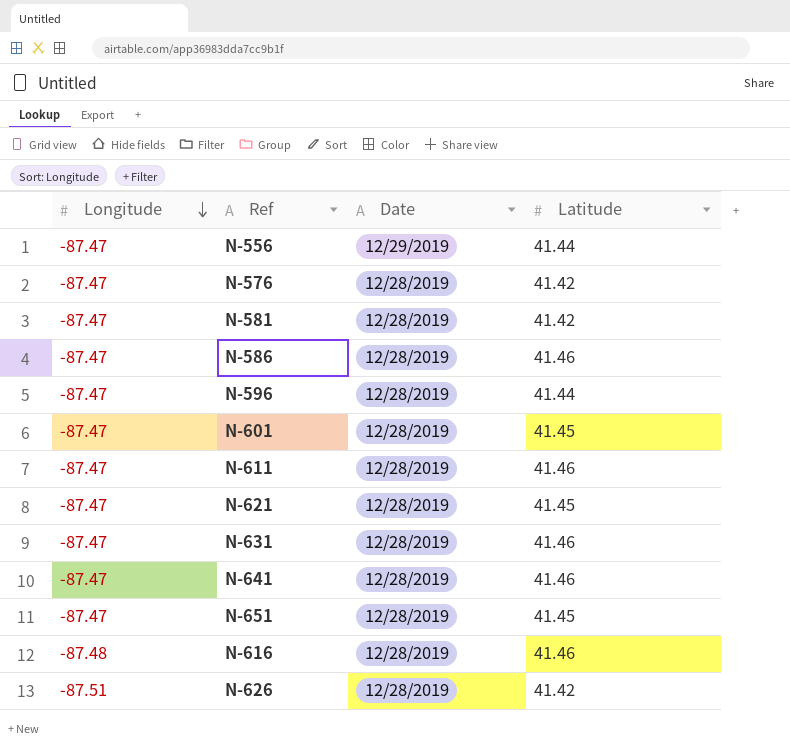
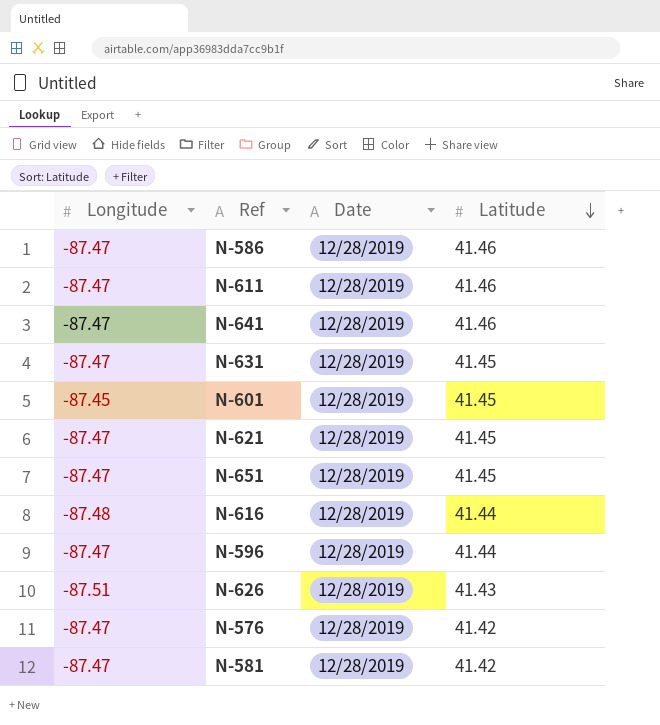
row order: Longitude descending -> Latitude descending
row N-556: -87.47 | 12/29/2019 | 41.44 -> none
N-631 | Latitude: 41.46 -> 41.45
N-601 | Longitude: -87.47 -> -87.45
N-616 | Latitude: 41.46 -> 41.44
N-626 | Latitude: 41.42 -> 41.43

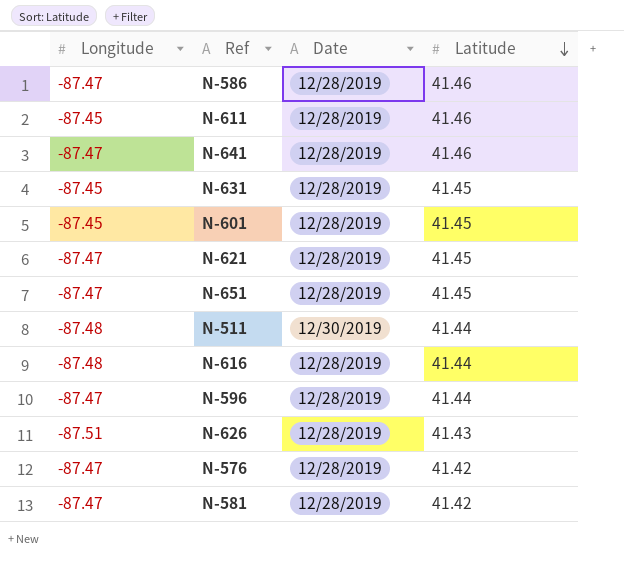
N-611 | Longitude: -87.47 -> -87.45
N-631 | Longitude: -87.47 -> -87.45
row N-511: none -> -87.48 | 12/30/2019 | 41.44

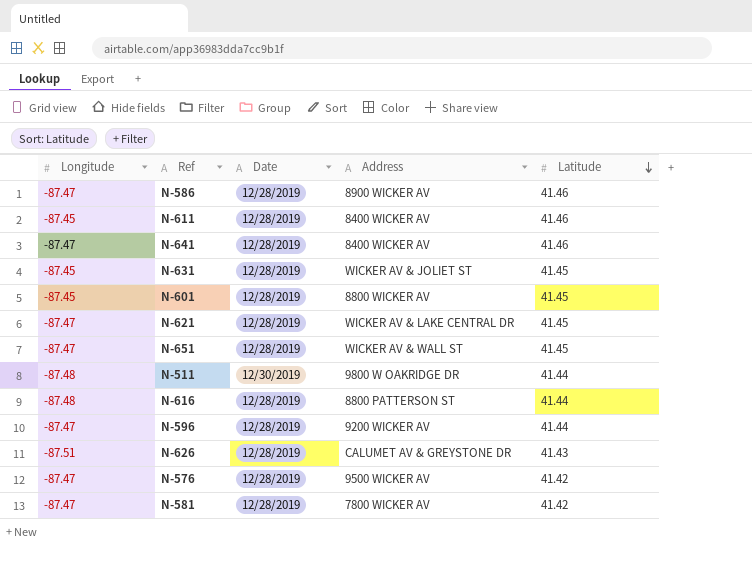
column Address | position: none -> 4

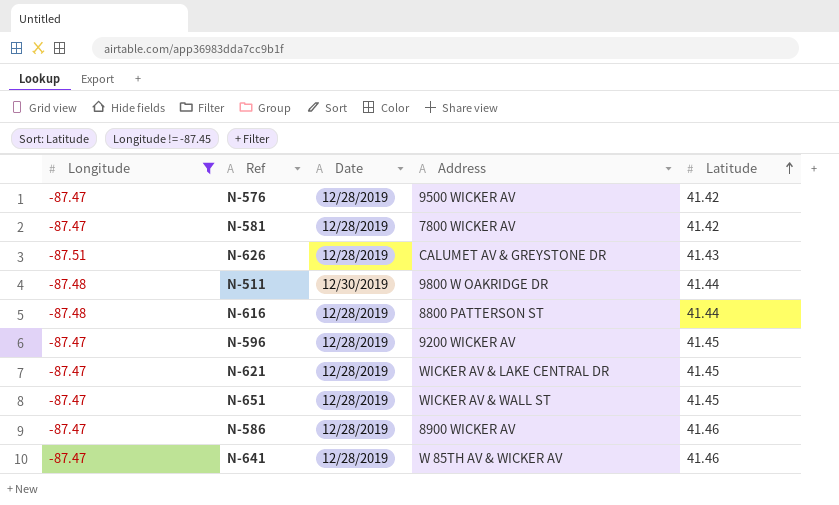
filter: none -> Longitude != -87.45
row order: Latitude descending -> Latitude ascending
N-596 | Latitude: 41.44 -> 41.45
N-641 | Address: 8400 WICKER AV -> W 85TH AV & WICKER AV

